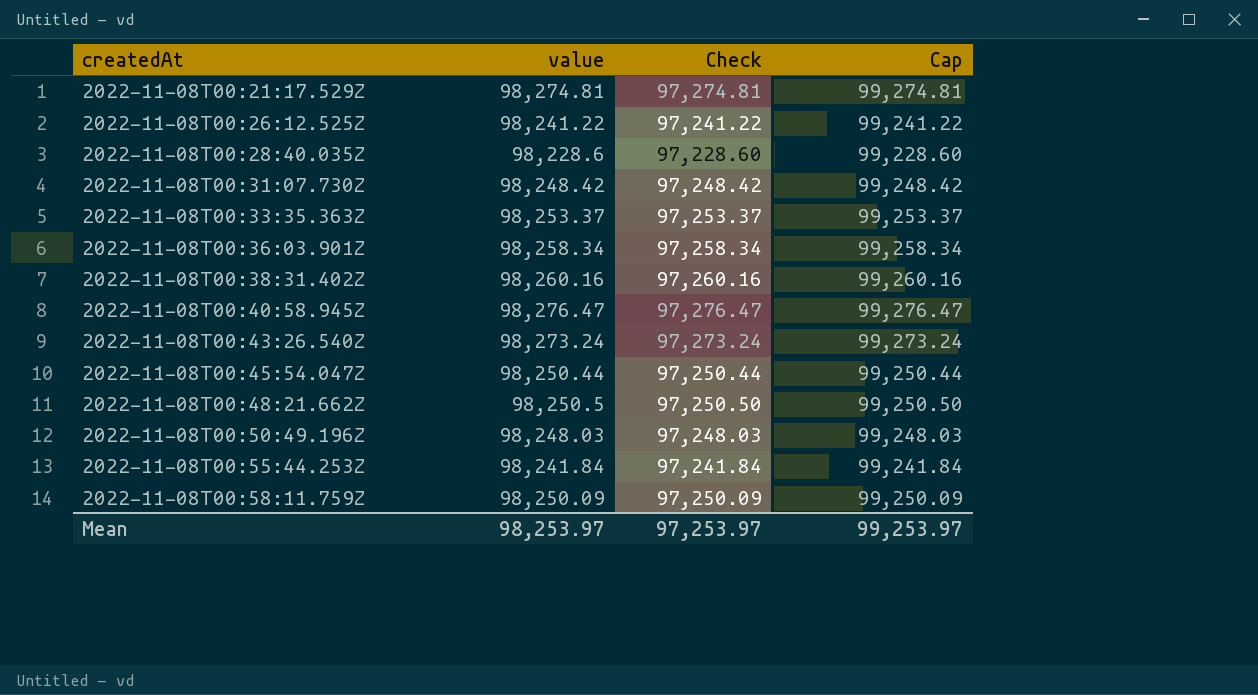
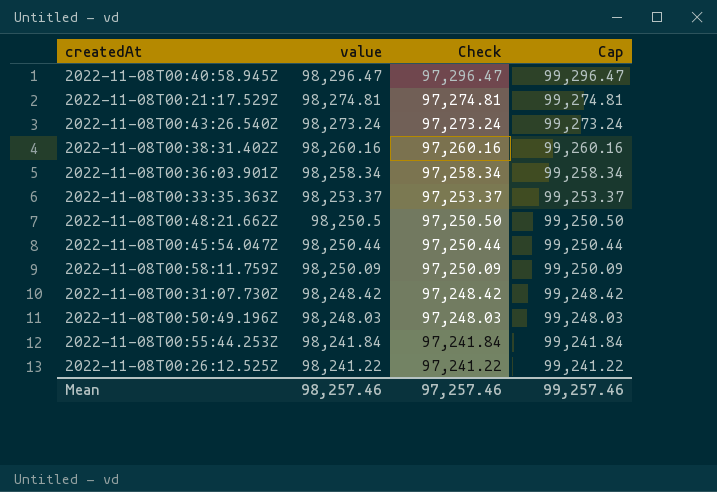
row order: createdAt ascending -> value descending
row 2022-11-08T00:28:40.035Z: 98,228.6 | 97,228.60 | 99,228.60 -> none
2022-11-08T00:40:58.945Z | value: 98,276.47 -> 98,296.47
2022-11-08T00:40:58.945Z | Check: 97,276.47 -> 97,296.47
2022-11-08T00:40:58.945Z | Cap: 99,276.47 -> 99,296.47
Mean | value: 98,253.97 -> 98,257.46
Mean | Check: 97,253.97 -> 97,257.46
Mean | Cap: 99,253.97 -> 99,257.46

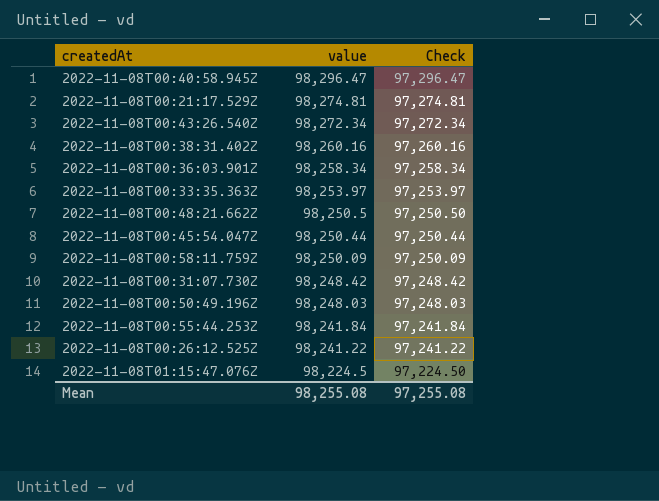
column Cap | formula: [value] + 1000 -> none
2022-11-08T00:43:26.540Z | value: 98,273.24 -> 98,272.34
2022-11-08T00:43:26.540Z | Check: 97,273.24 -> 97,272.34
2022-11-08T00:33:35.363Z | value: 98,253.37 -> 98,253.97
2022-11-08T00:33:35.363Z | Check: 97,253.37 -> 97,253.97
row 2022-11-08T01:15:47.076Z: none -> 98,224.5 | 97,224.50
Mean | value: 98,257.46 -> 98,255.08
Mean | Check: 97,257.46 -> 97,255.08

